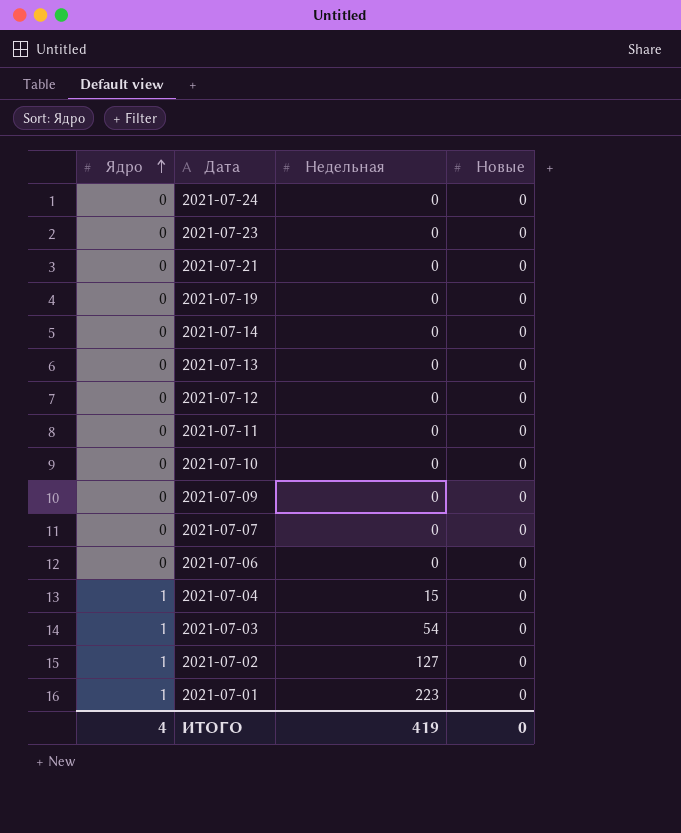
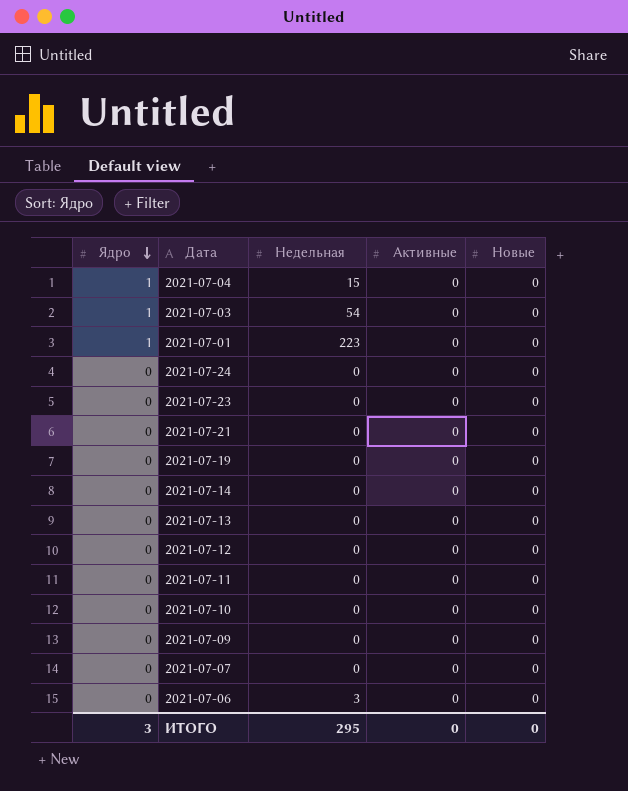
row order: Ядро ascending -> Ядро descending
column Активные | position: none -> 4
row 2021-07-02: 1 | 127 | 0 -> none
2021-07-06 | Недельная: 0 -> 3
ИТОГО | Ядро: 4 -> 3
ИТОГО | Недельная: 419 -> 295

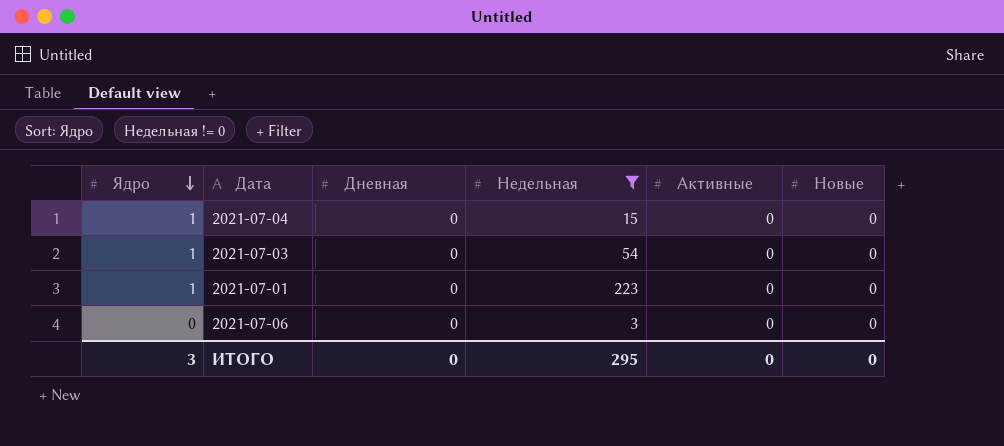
filter: none -> Недельная != 0
column Дневная | position: none -> 3

